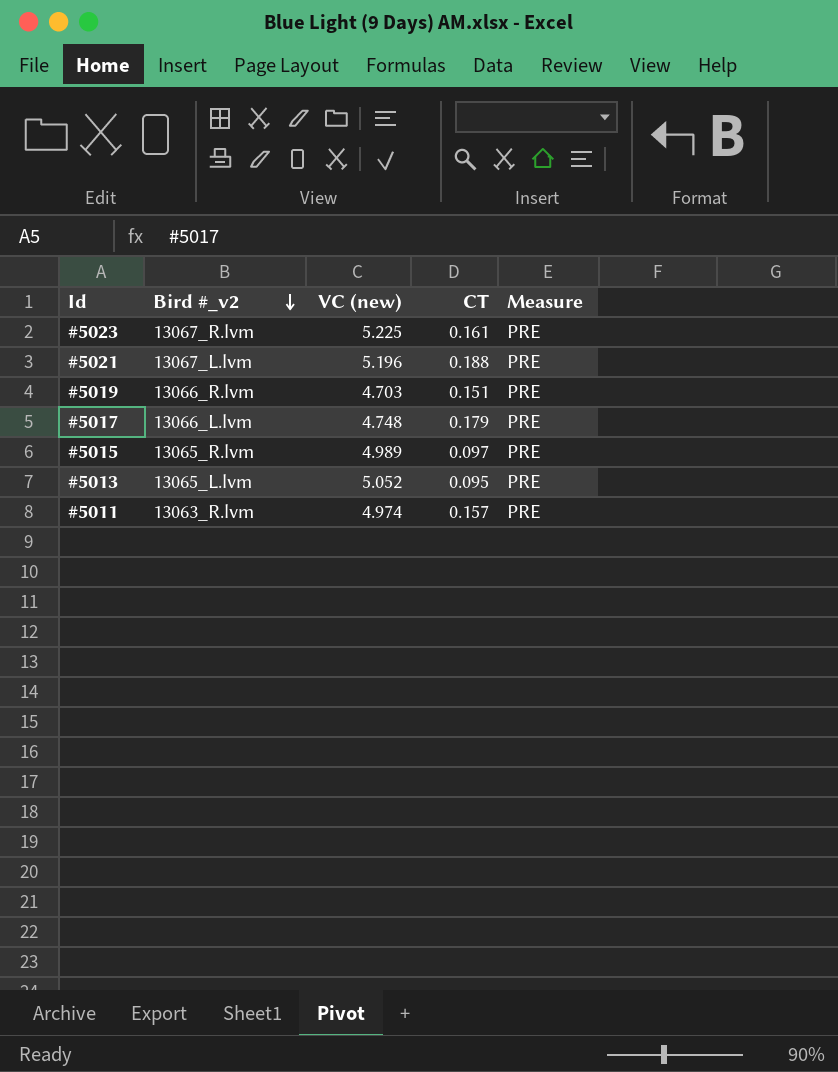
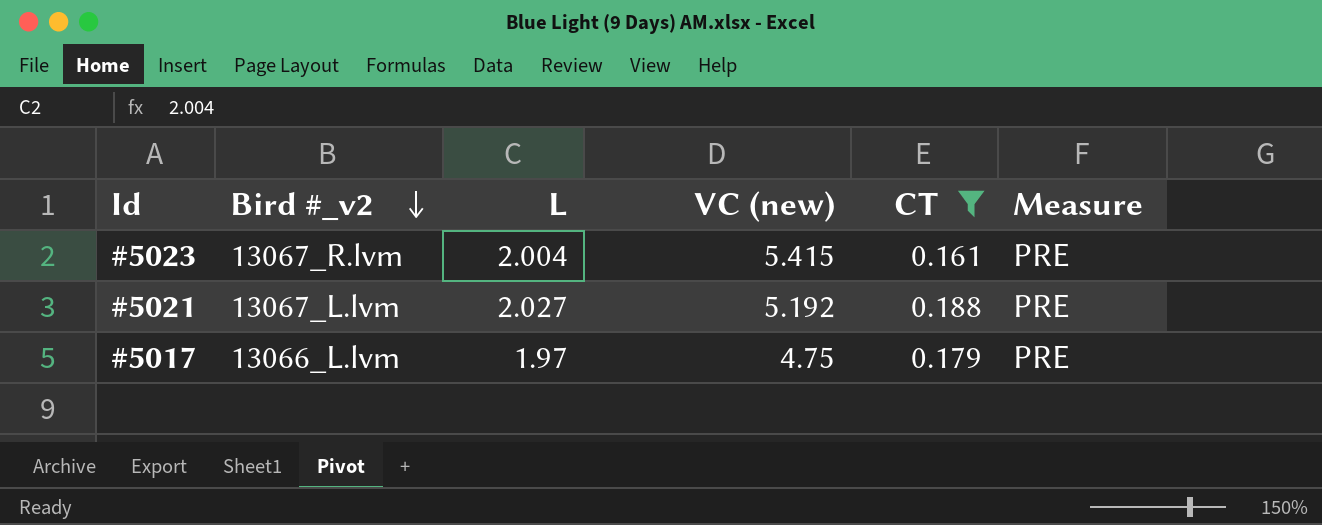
filter: none -> CT >= 0.161
column L | position: none -> 3
#5023 | VC (new): 5.225 -> 5.415
#5021 | VC (new): 5.196 -> 5.192
#5017 | VC (new): 4.748 -> 4.75

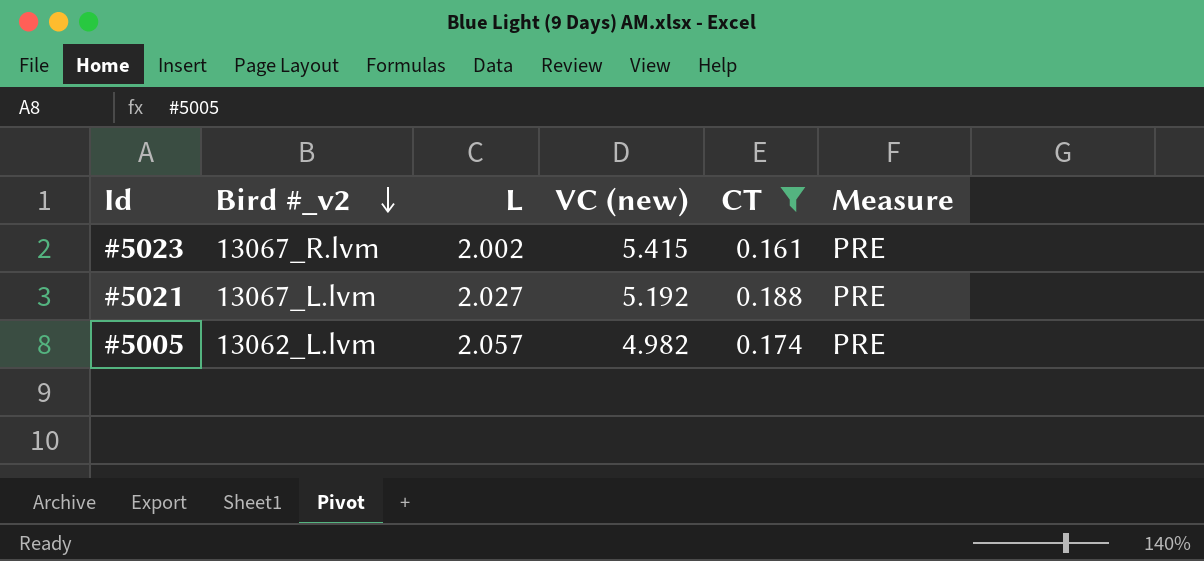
row #5017: 13066_L.lvm | 1.97 | 4.75 | 0.179 | PRE -> none
#5023 | L: 2.004 -> 2.002
row #5005: none -> 13062_L.lvm | 2.057 | 4.982 | 0.174 | PRE

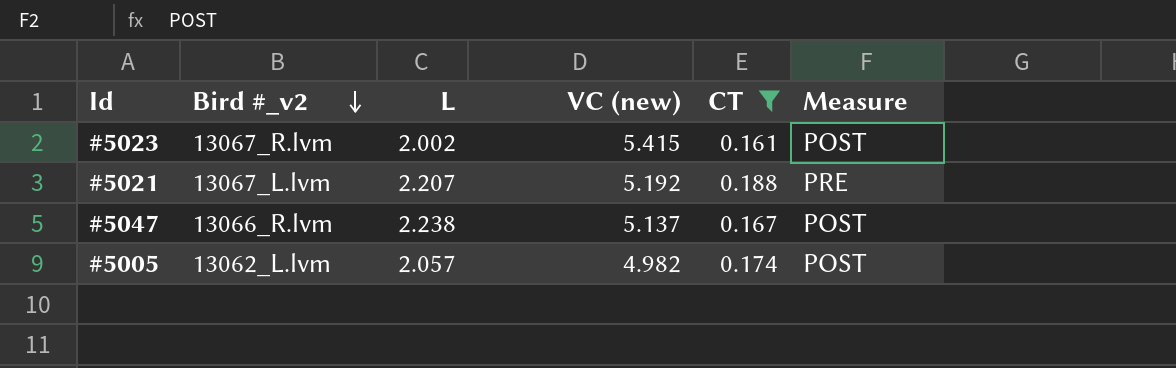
#5023 | Measure: PRE -> POST
#5021 | L: 2.027 -> 2.207
row #5047: none -> 13066_R.lvm | 2.238 | 5.137 | 0.167 | POST
#5005 | Measure: PRE -> POST

